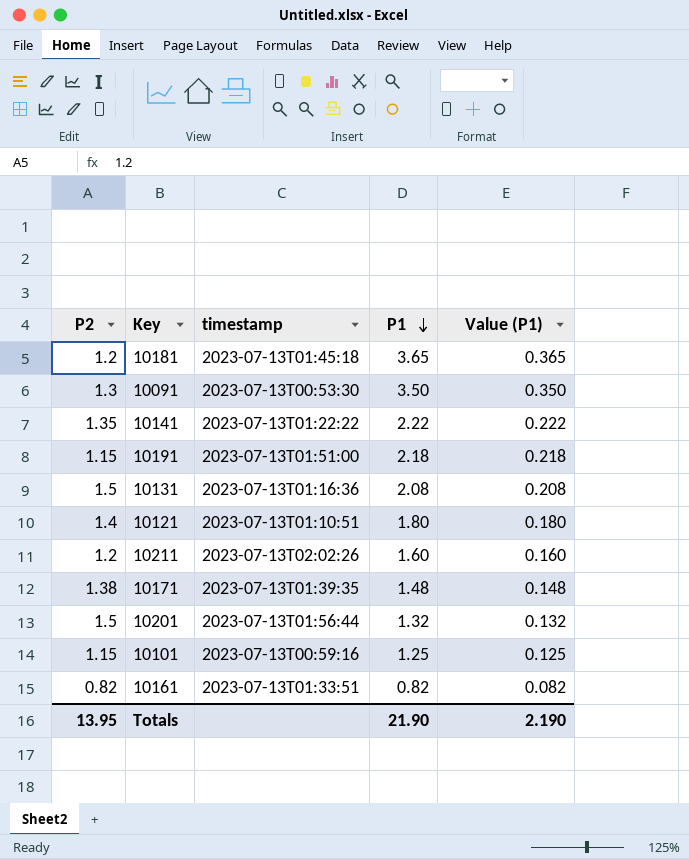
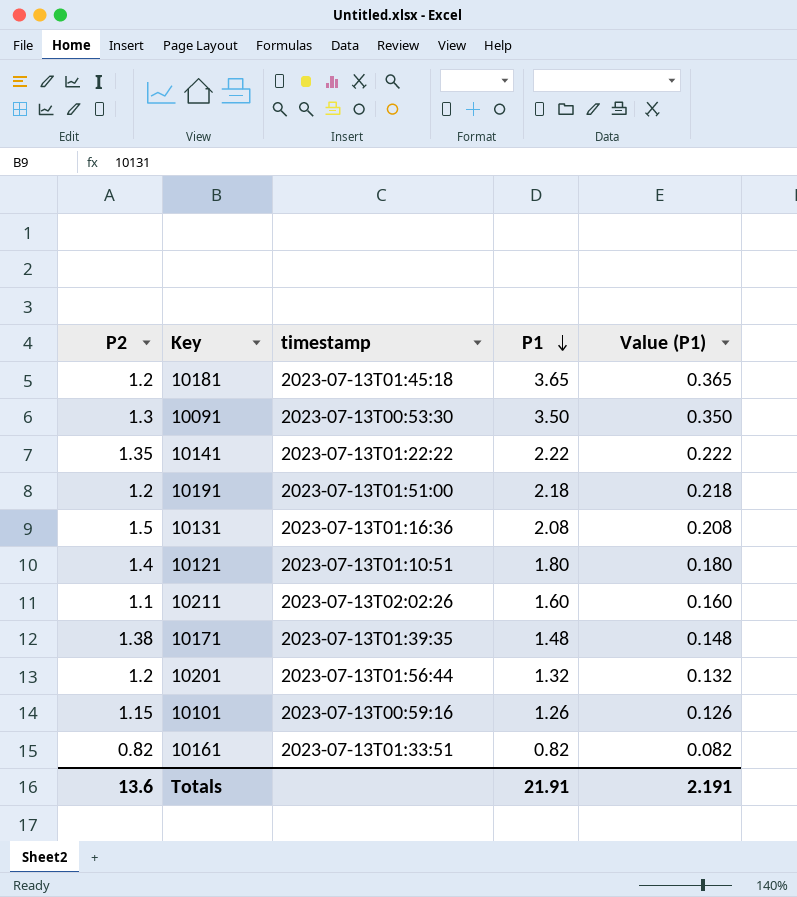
10191 | P2: 1.15 -> 1.2
10211 | P2: 1.2 -> 1.1
10201 | P2: 1.5 -> 1.2
10101 | P1: 1.25 -> 1.26
10101 | Value (P1): 0.125 -> 0.126
Totals | P2: 13.95 -> 13.6
Totals | P1: 21.90 -> 21.91
Totals | Value (P1): 2.190 -> 2.191

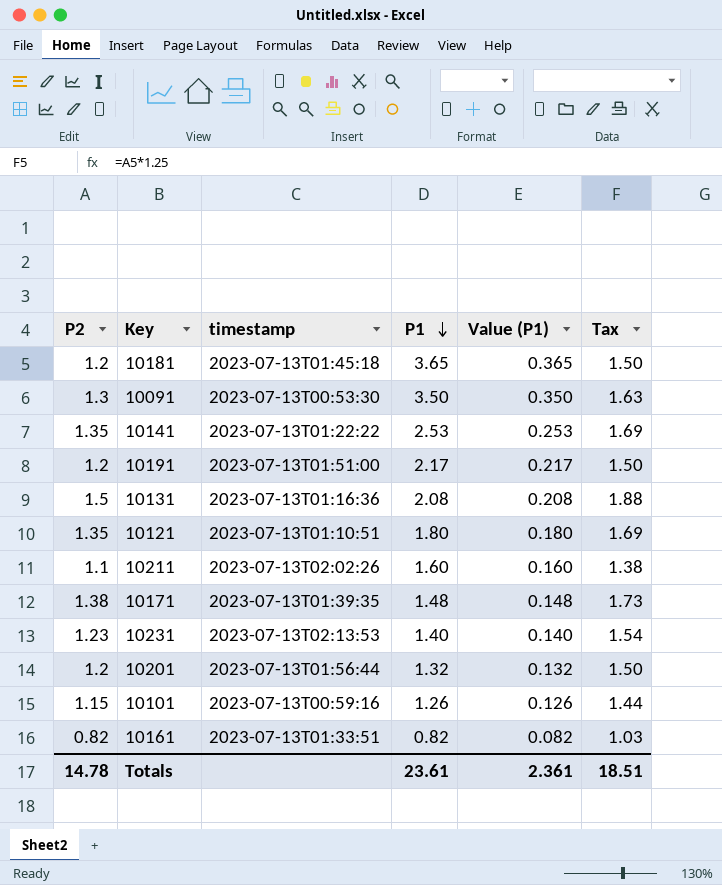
column Tax | formula: none -> [P2] * 1.25
10141 | P1: 2.22 -> 2.53
10141 | Value (P1): 0.222 -> 0.253
10191 | P1: 2.18 -> 2.17
10191 | Value (P1): 0.218 -> 0.217
10121 | P2: 1.4 -> 1.35
row 10231: none -> 1.23 | 2023-07-13T02:13:53 | 1.40 | 0.140 | 1.54
Totals | P2: 13.6 -> 14.78
Totals | P1: 21.91 -> 23.61
Totals | Value (P1): 2.191 -> 2.361

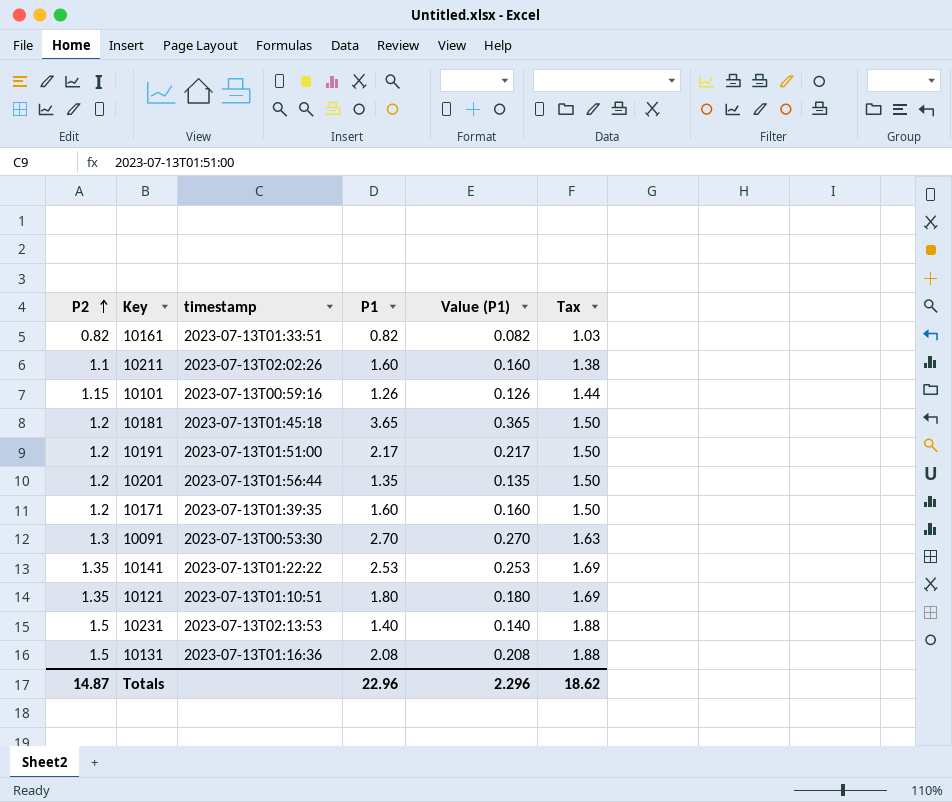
row order: P1 descending -> P2 ascending
10201 | P1: 1.32 -> 1.35
10201 | Value (P1): 0.132 -> 0.135
10171 | P2: 1.38 -> 1.2
10171 | P1: 1.48 -> 1.60
10171 | Value (P1): 0.148 -> 0.160
10171 | Tax: 1.73 -> 1.50
10091 | P1: 3.50 -> 2.70
10091 | Value (P1): 0.350 -> 0.270
10231 | P2: 1.23 -> 1.5
10231 | Tax: 1.54 -> 1.88
Totals | P2: 14.78 -> 14.87
Totals | P1: 23.61 -> 22.96
Totals | Value (P1): 2.361 -> 2.296
Totals | Tax: 18.51 -> 18.62

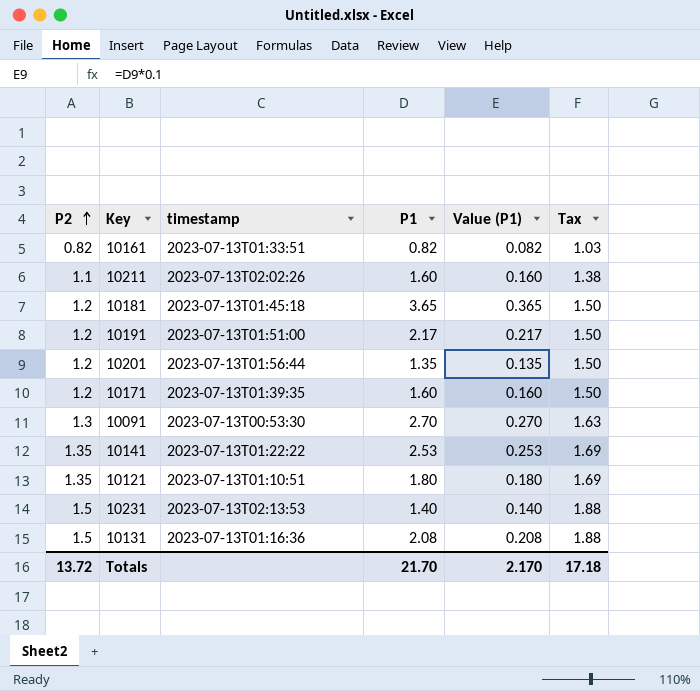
row 10101: 1.15 | 2023-07-13T00:59:16 | 1.26 | 0.126 | 1.44 -> none
Totals | P2: 14.87 -> 13.72
Totals | P1: 22.96 -> 21.70
Totals | Value (P1): 2.296 -> 2.170
Totals | Tax: 18.62 -> 17.18

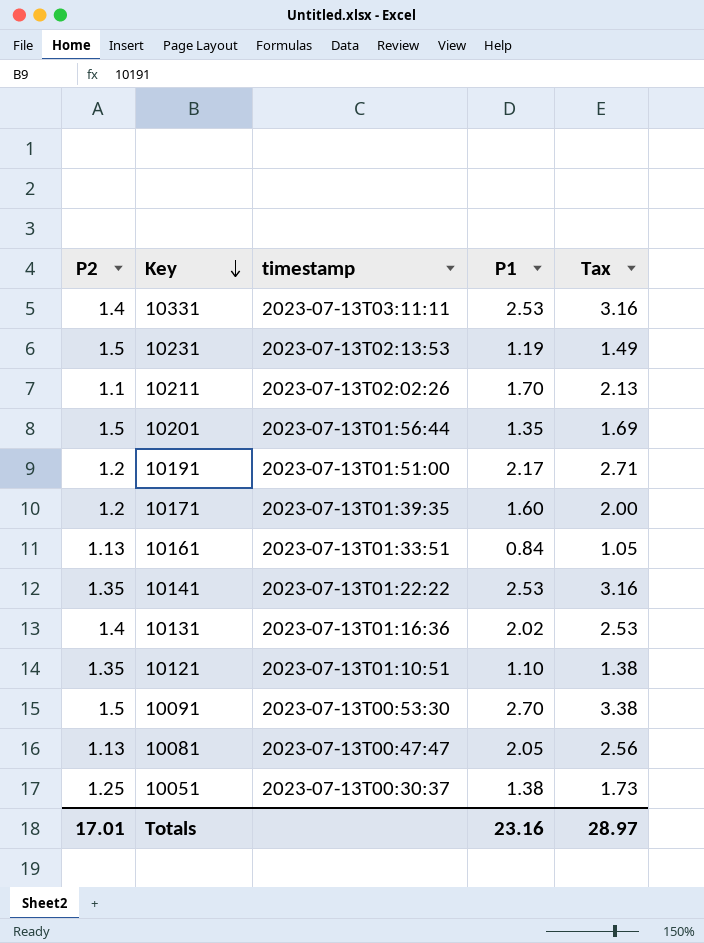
row order: P2 ascending -> Key descending
column Value (P1) | formula: [P1] * 0.1 -> none
column Tax | formula: [P2] * 1.25 -> [P1] * 1.25
row 10181: 1.2 | 2023-07-13T01:45:18 | 3.65 | 0.365 | 1.50 -> none
row 10331: none -> 1.4 | 2023-07-13T03:11:11 | 2.53 | 3.16
10231 | P1: 1.40 -> 1.19
10211 | P1: 1.60 -> 1.70
10201 | P2: 1.2 -> 1.5
10161 | P2: 0.82 -> 1.13
10161 | P1: 0.82 -> 0.84
10131 | P2: 1.5 -> 1.4
10131 | P1: 2.08 -> 2.02
10121 | P1: 1.80 -> 1.10
10091 | P2: 1.3 -> 1.5
row 10081: none -> 1.13 | 2023-07-13T00:47:47 | 2.05 | 2.56
row 10051: none -> 1.25 | 2023-07-13T00:30:37 | 1.38 | 1.73
Totals | P2: 13.72 -> 17.01
Totals | P1: 21.70 -> 23.16
Totals | Tax: 17.18 -> 28.97

